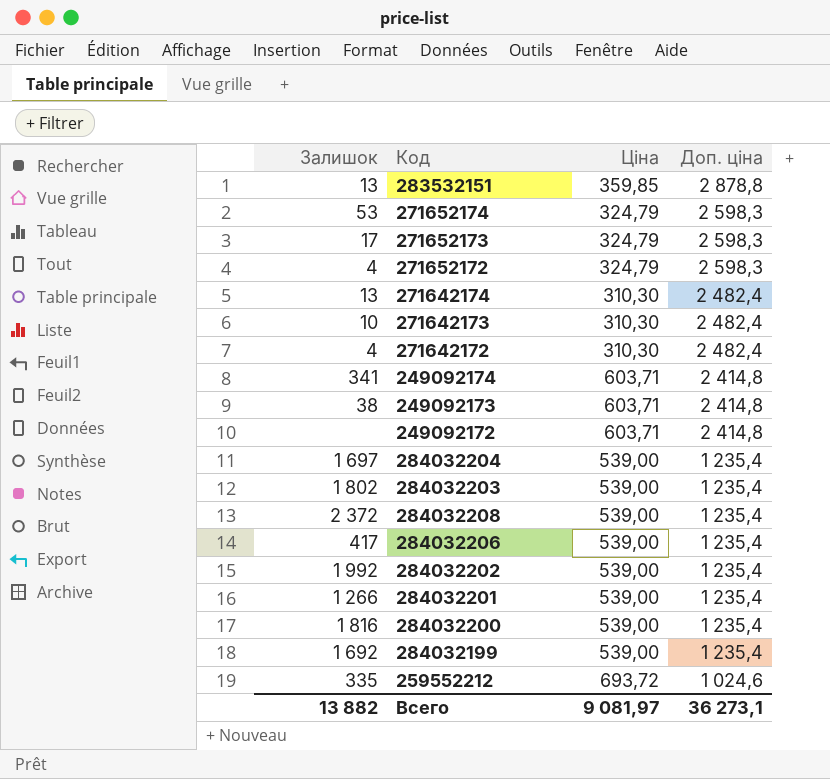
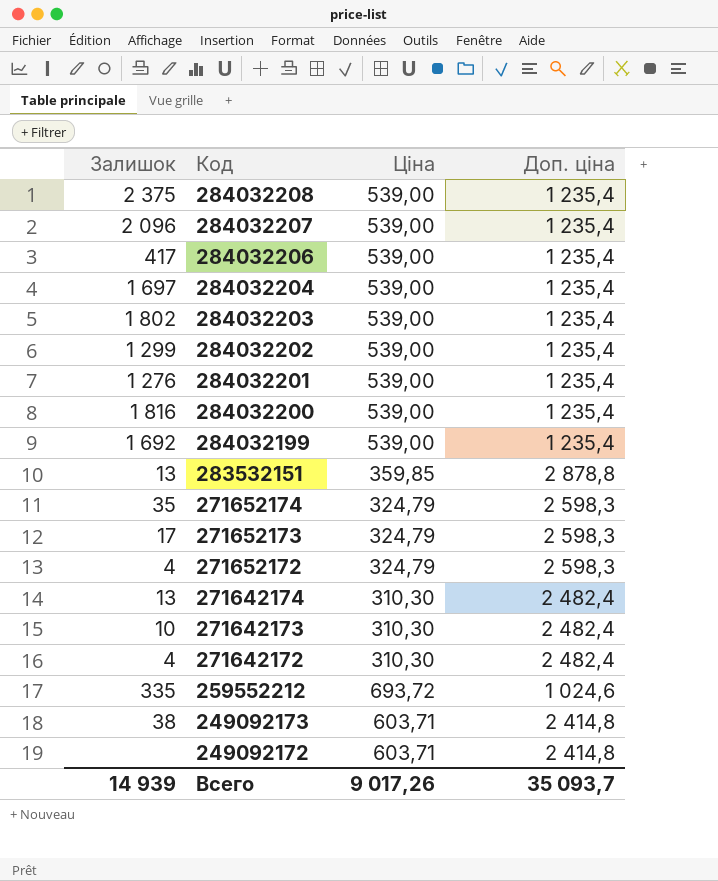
row order: Доп. ціна descending -> Код descending
row 249092174: 341 | 603,71 | 2 414,8 -> none
284032208 | Залишок: 2 372 -> 2 375
row 284032207: none -> 2 096 | 539,00 | 1 235,4
284032202 | Залишок: 1 992 -> 1 299
284032201 | Залишок: 1 266 -> 1 276
271652174 | Залишок: 53 -> 35
Всего | Залишок: 13 882 -> 14 939
Всего | Ціна: 9 081,97 -> 9 017,26
Всего | Доп. ціна: 36 273,1 -> 35 093,7

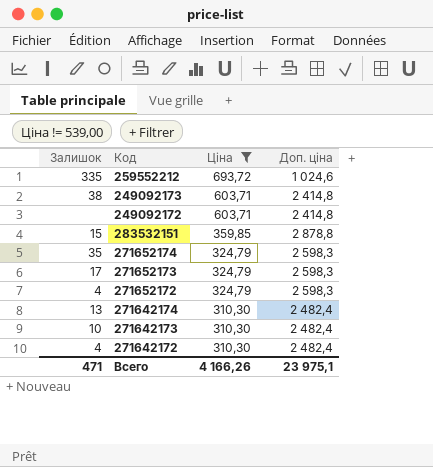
filter: none -> Ціна != 539,00
row order: Код descending -> Ціна descending
283532151 | Залишок: 13 -> 15
Всего | Залишок: 14 939 -> 471
Всего | Ціна: 9 017,26 -> 4 166,26
Всего | Доп. ціна: 35 093,7 -> 23 975,1

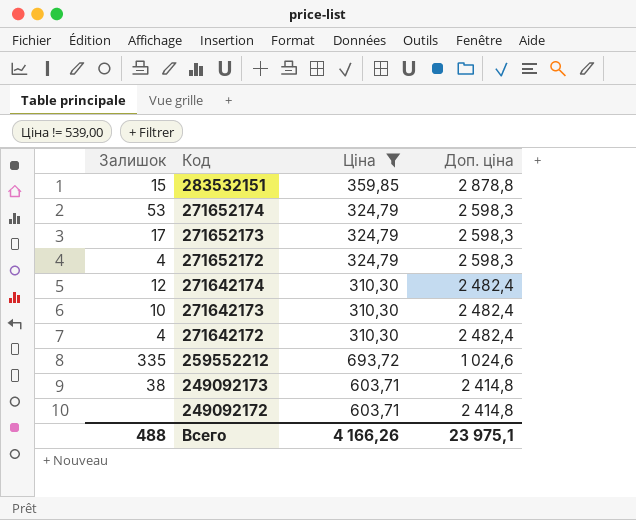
row order: Ціна descending -> Код descending
271652174 | Залишок: 35 -> 53
271642174 | Залишок: 13 -> 12
Всего | Залишок: 471 -> 488

